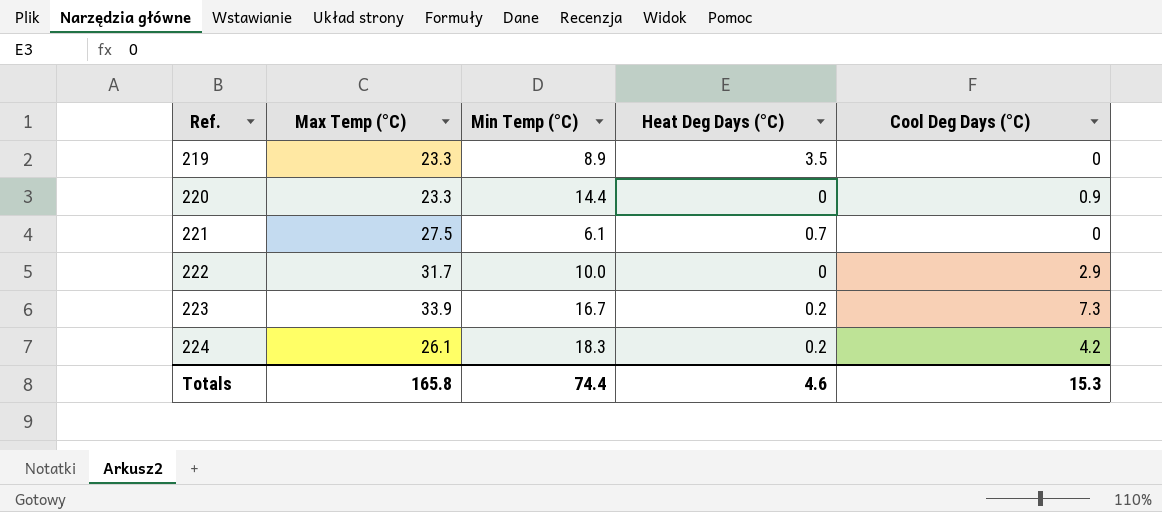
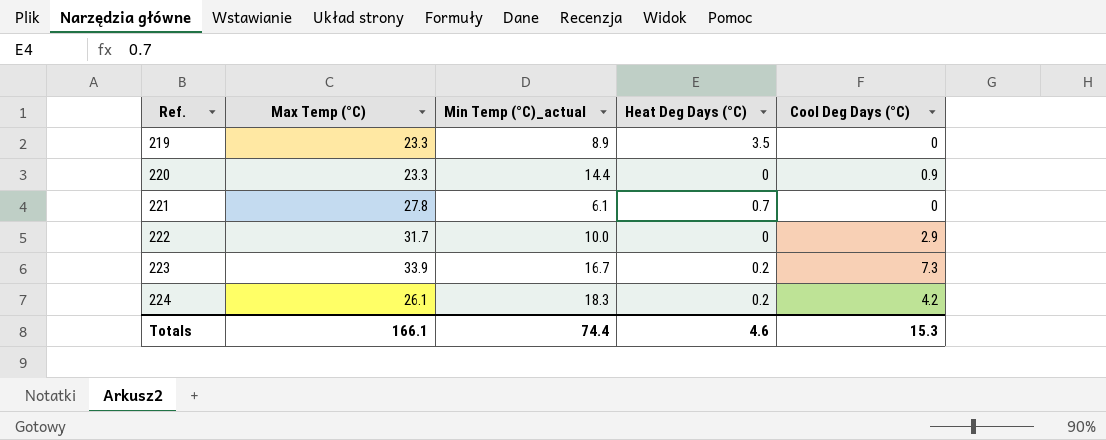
column name: Min Temp (°C) -> Min Temp (°C)_actual
221 | Max Temp (°C): 27.5 -> 27.8
Totals | Max Temp (°C): 165.8 -> 166.1

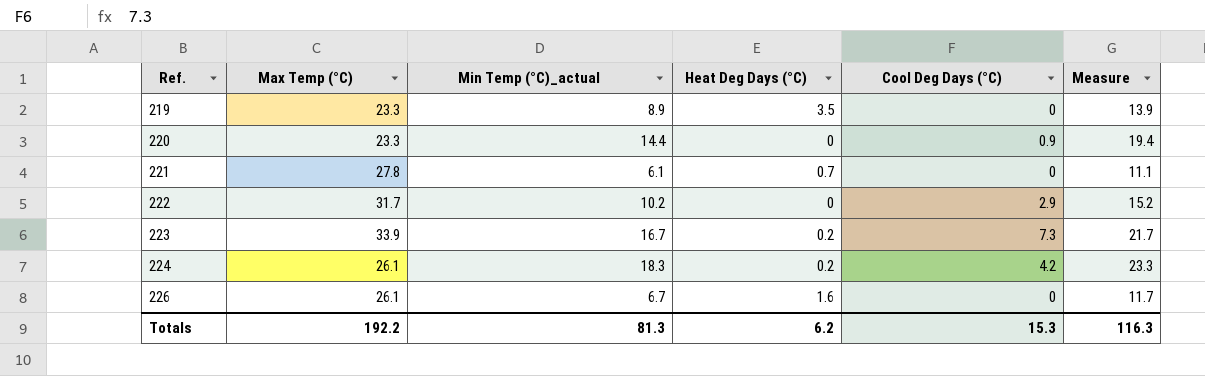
column Measure | formula: none -> [Min Temp (°C)_actual] + 5
222 | Min Temp (°C)_actual: 10.0 -> 10.2
row 226: none -> 26.1 | 6.7 | 1.6 | 0 | 11.7
Totals | Max Temp (°C): 166.1 -> 192.2
Totals | Min Temp (°C)_actual: 74.4 -> 81.3
Totals | Heat Deg Days (°C): 4.6 -> 6.2

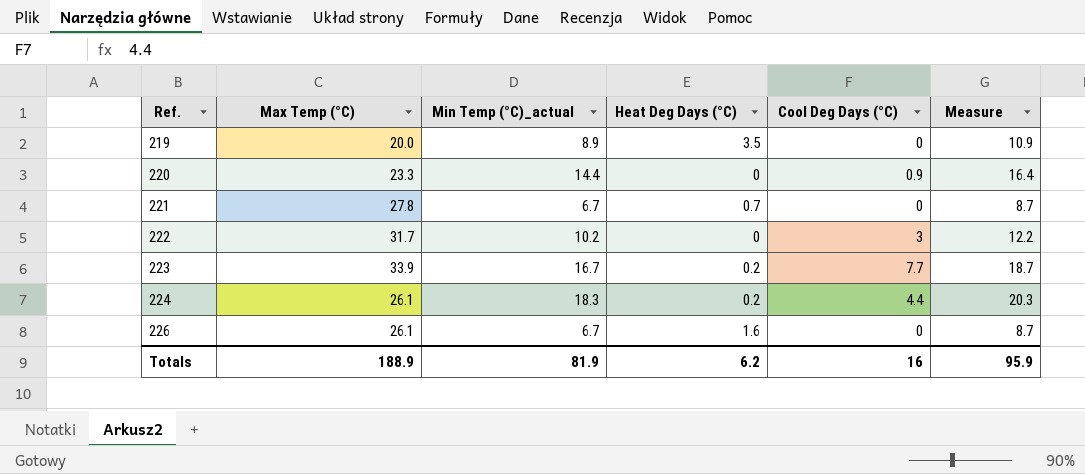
column Measure | formula: [Min Temp (°C)_actual] + 5 -> [Min Temp (°C)_actual] + 2
219 | Max Temp (°C): 23.3 -> 20.0
221 | Min Temp (°C)_actual: 6.1 -> 6.7
222 | Cool Deg Days (°C): 2.9 -> 3
223 | Cool Deg Days (°C): 7.3 -> 7.7
224 | Cool Deg Days (°C): 4.2 -> 4.4
Totals | Max Temp (°C): 192.2 -> 188.9
Totals | Min Temp (°C)_actual: 81.3 -> 81.9
Totals | Cool Deg Days (°C): 15.3 -> 16
Totals | Measure: 116.3 -> 95.9

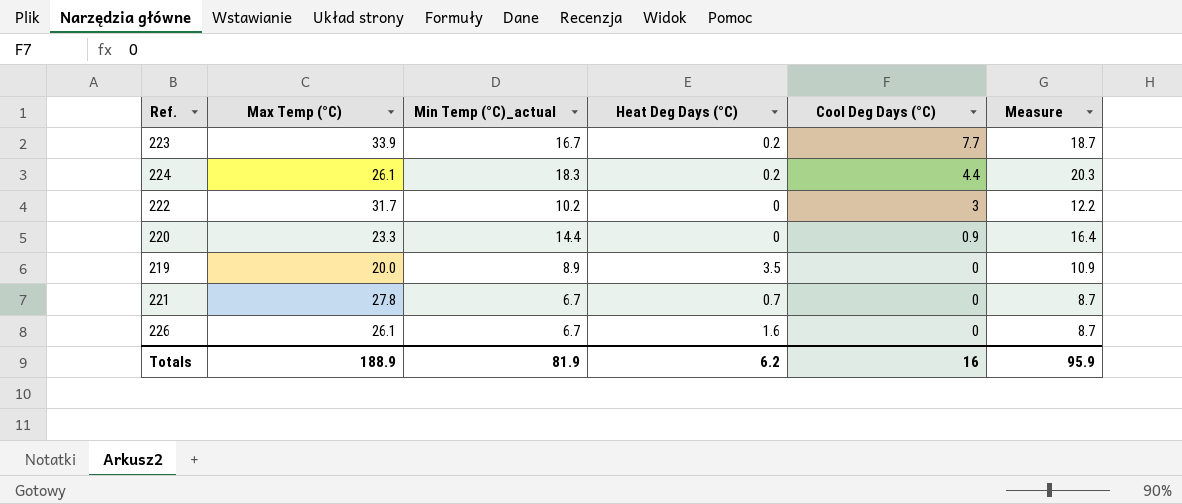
row order: Ref. ascending -> Cool Deg Days (°C) descending

